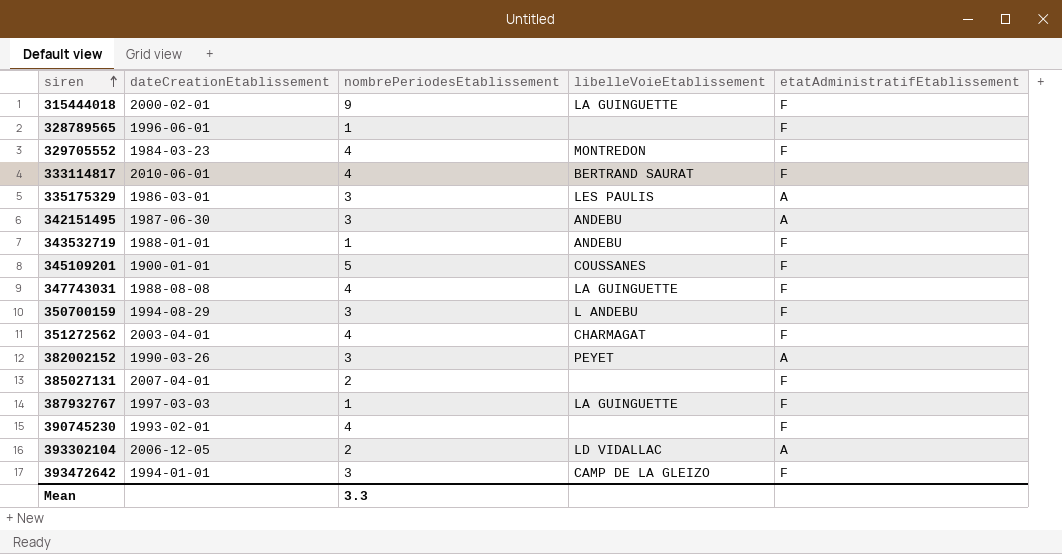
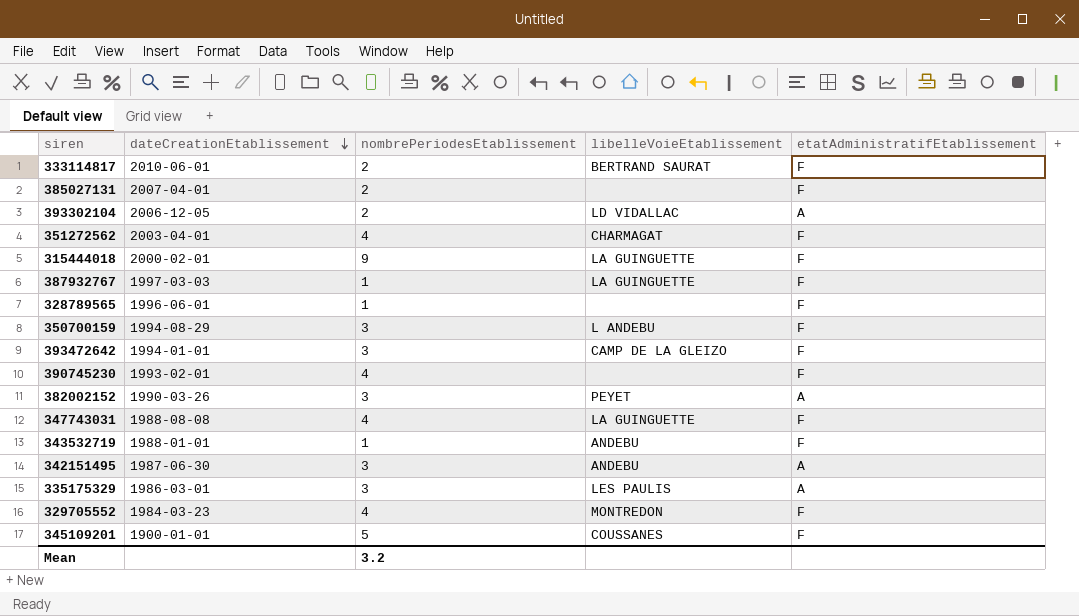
row order: siren ascending -> dateCreationEtablissement descending
333114817 | nombrePeriodesEtablissement: 4 -> 2
Mean | nombrePeriodesEtablissement: 3.3 -> 3.2

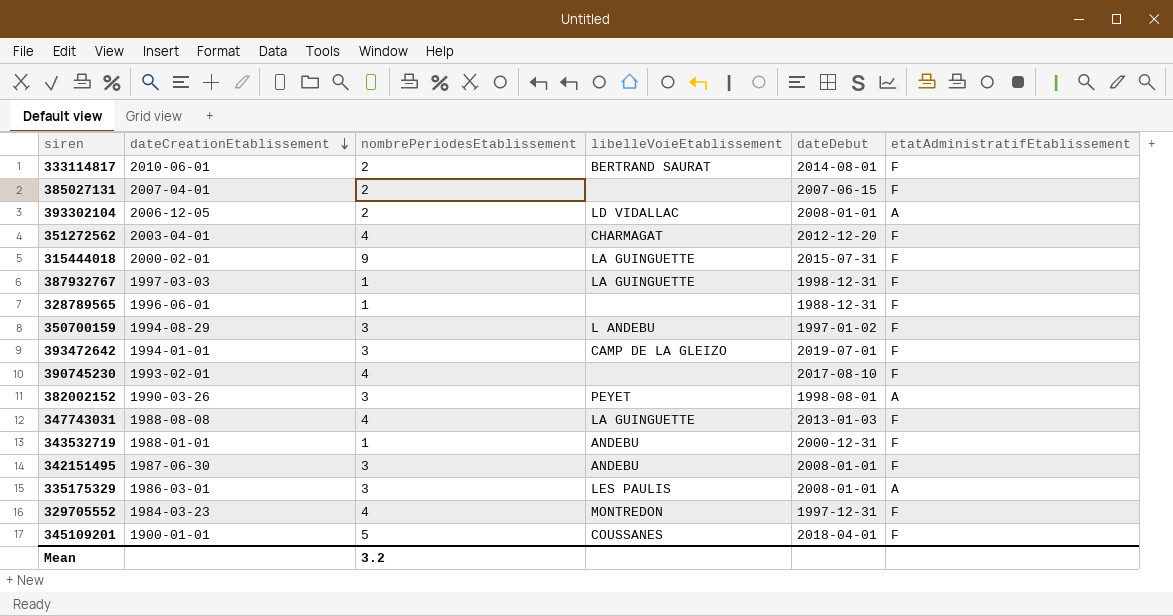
column dateDebut | position: none -> 5
342151495 | etatAdministratifEtablissement: A -> F

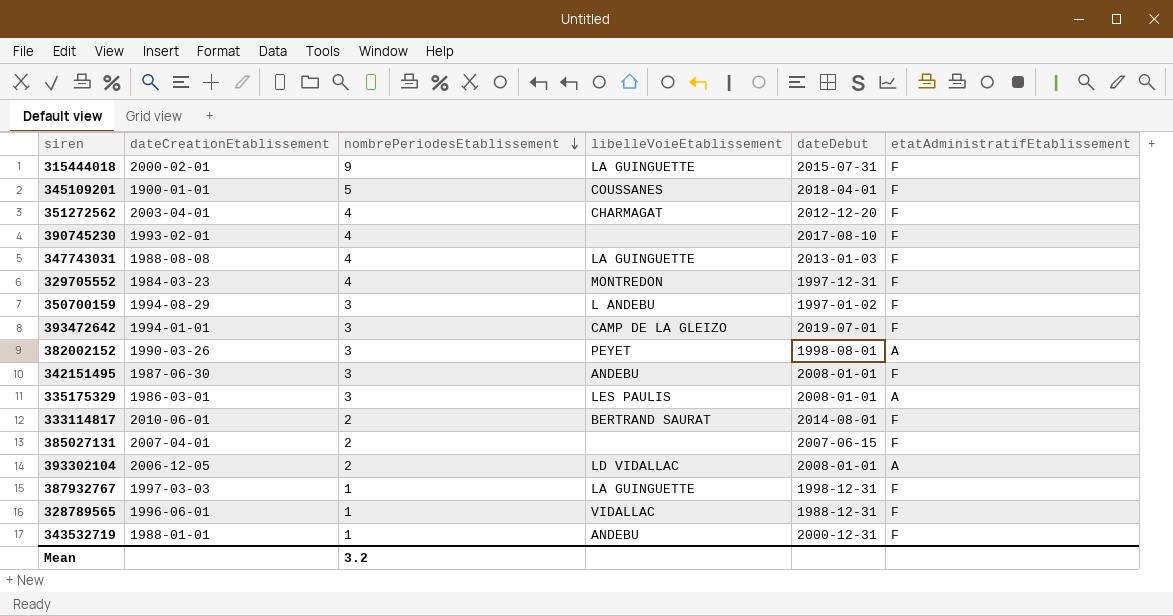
row order: dateCreationEtablissement descending -> nombrePeriodesEtablissement descending
328789565 | libelleVoieEtablissement: none -> VIDALLAC

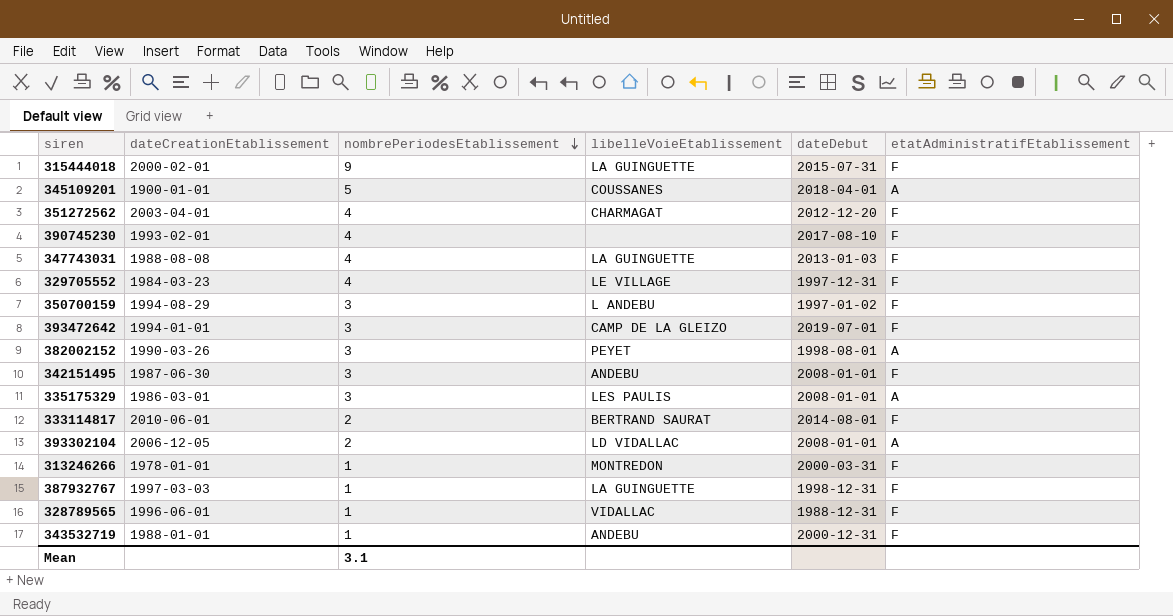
row 385027131: 2007-04-01 | 2 | none | 2007-06-15 | F -> none
345109201 | etatAdministratifEtablissement: F -> A
329705552 | libelleVoieEtablissement: MONTREDON -> LE VILLAGE
row 313246266: none -> 1978-01-01 | 1 | MONTREDON | 2000-03-31 | F
Mean | nombrePeriodesEtablissement: 3.2 -> 3.1

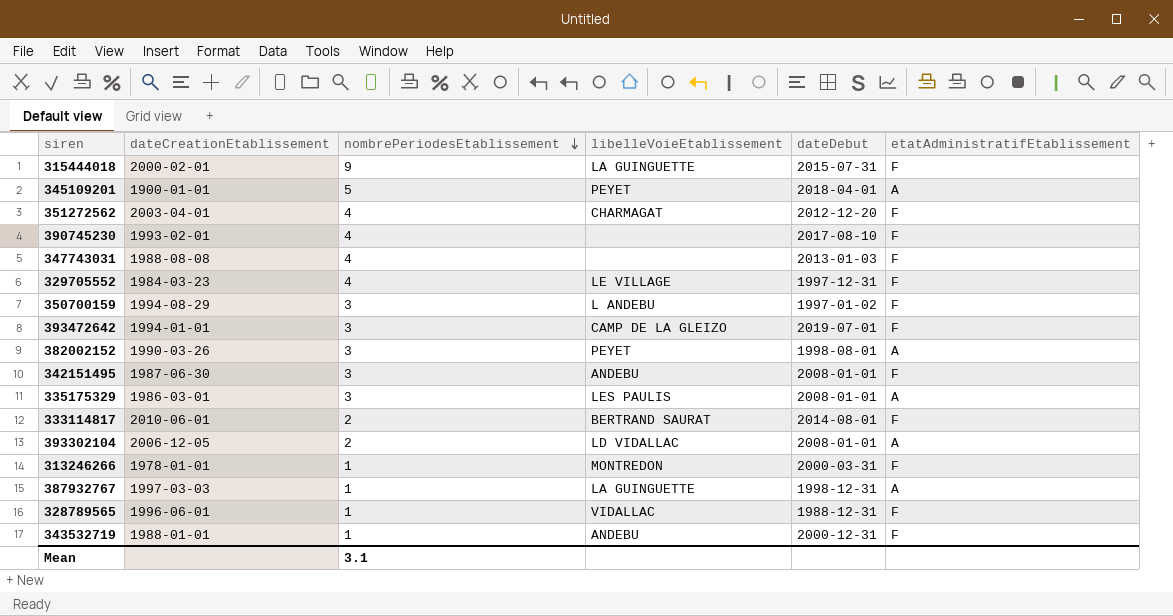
345109201 | libelleVoieEtablissement: COUSSANES -> PEYET
347743031 | libelleVoieEtablissement: LA GUINGUETTE -> none
387932767 | etatAdministratifEtablissement: F -> A

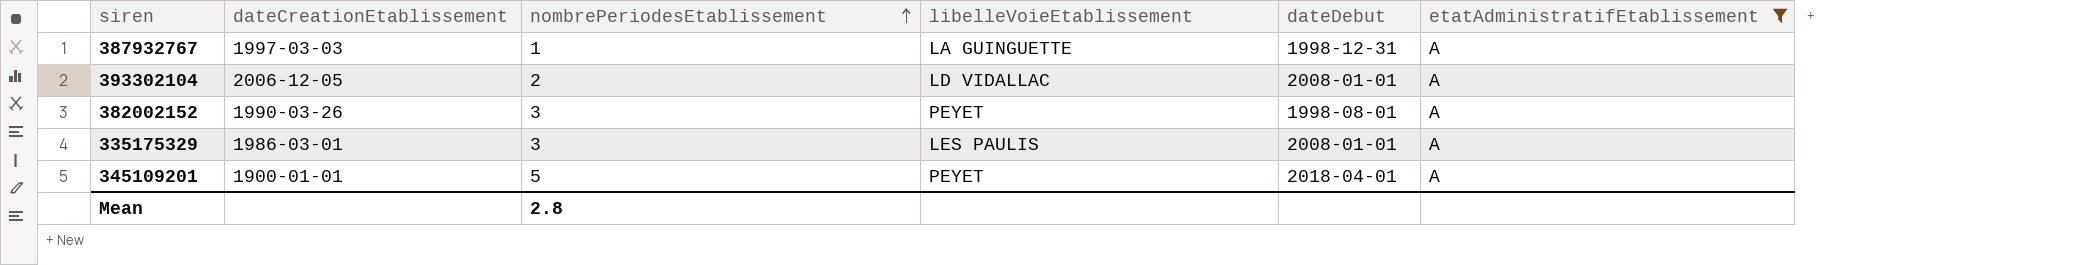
filter: none -> etatAdministratifEtablissement = A
row order: nombrePeriodesEtablissement descending -> nombrePeriodesEtablissement ascending
Mean | nombrePeriodesEtablissement: 3.1 -> 2.8

